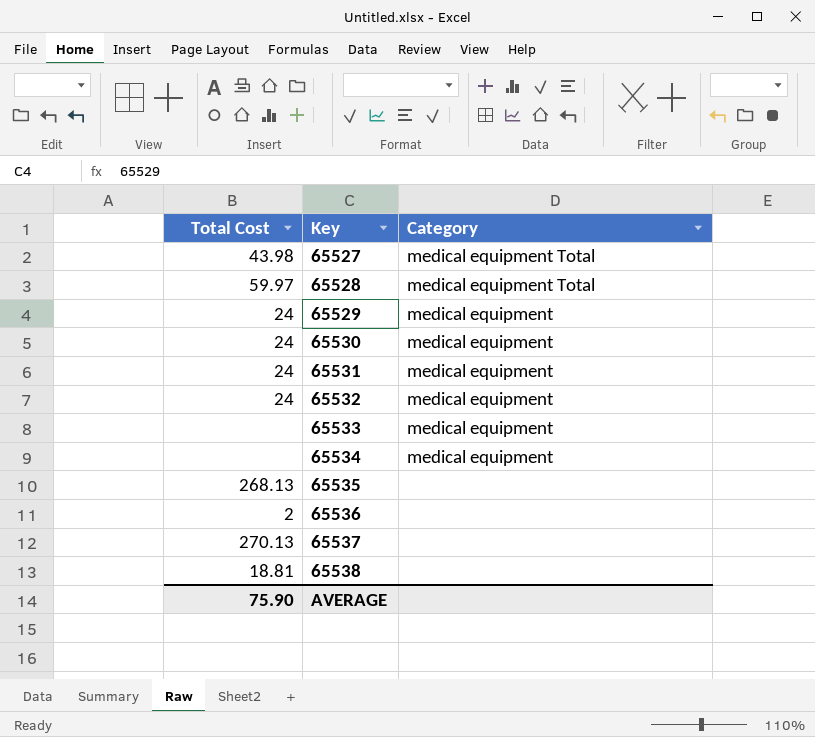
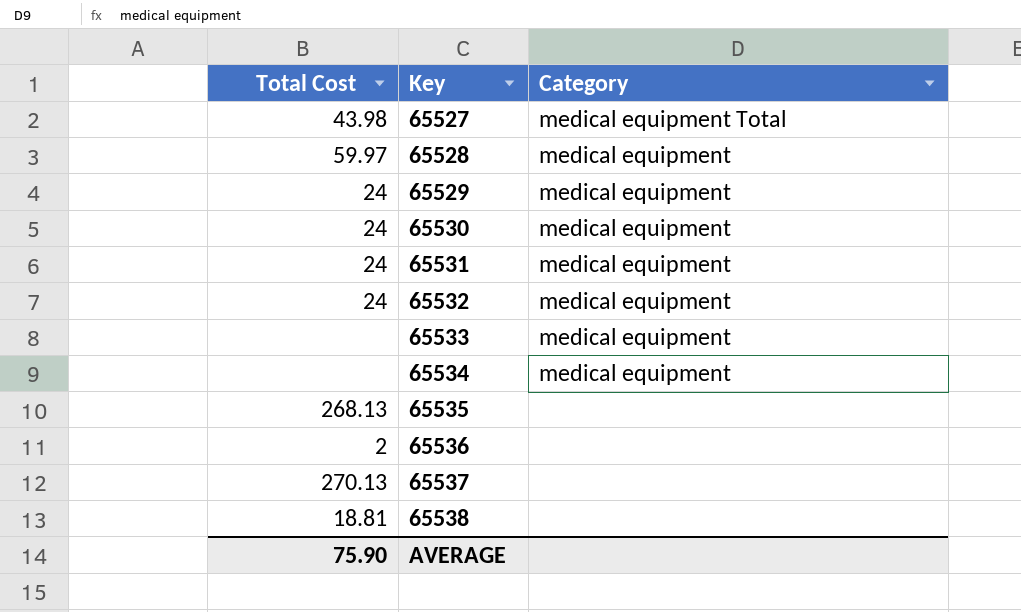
65528 | Category: medical equipment Total -> medical equipment

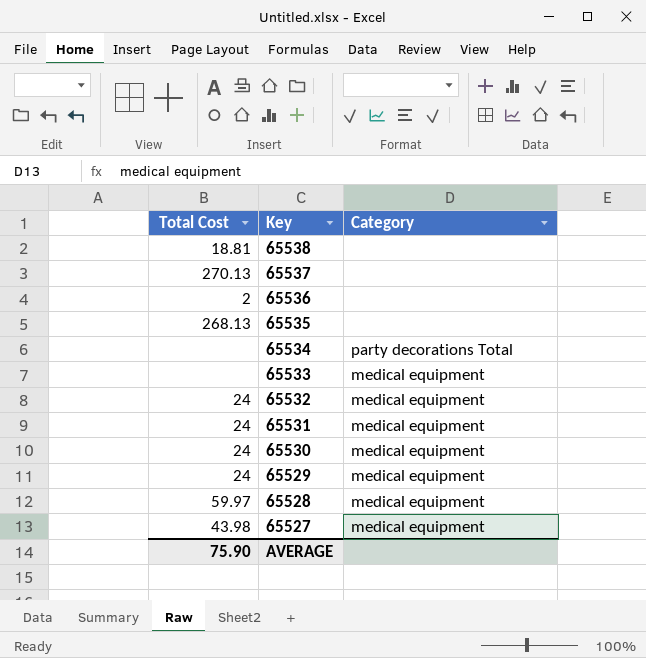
row order: Key ascending -> Key descending
65534 | Category: medical equipment -> party decorations Total
65527 | Category: medical equipment Total -> medical equipment

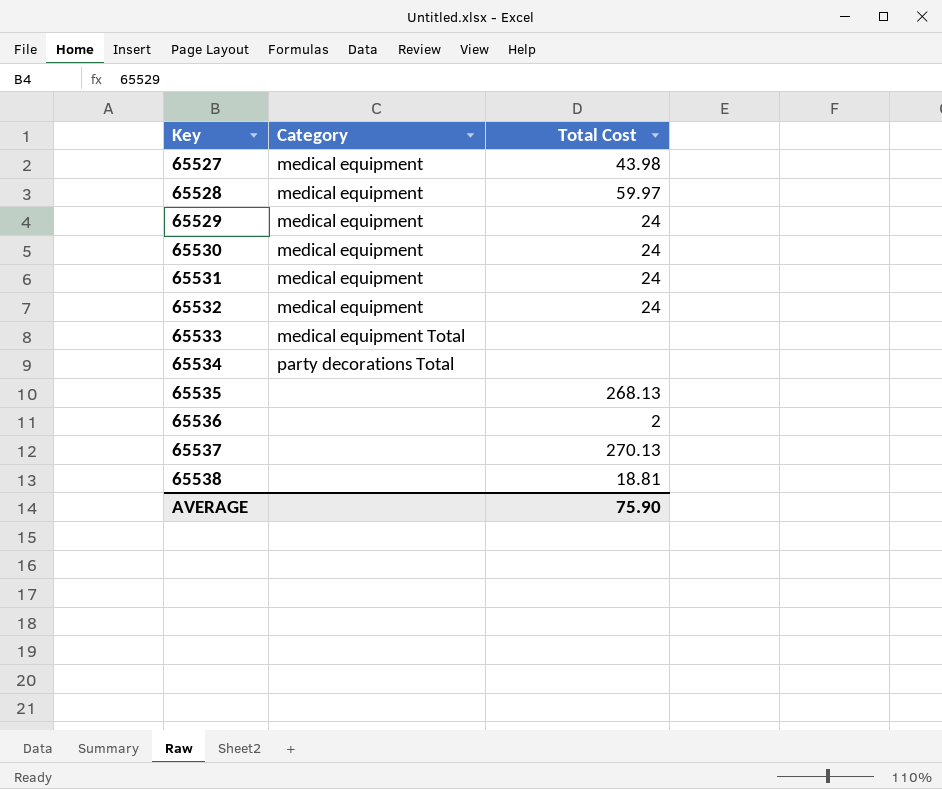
row order: Key descending -> Key ascending
column Total Cost | position: 1 -> 3
65533 | Category: medical equipment -> medical equipment Total

